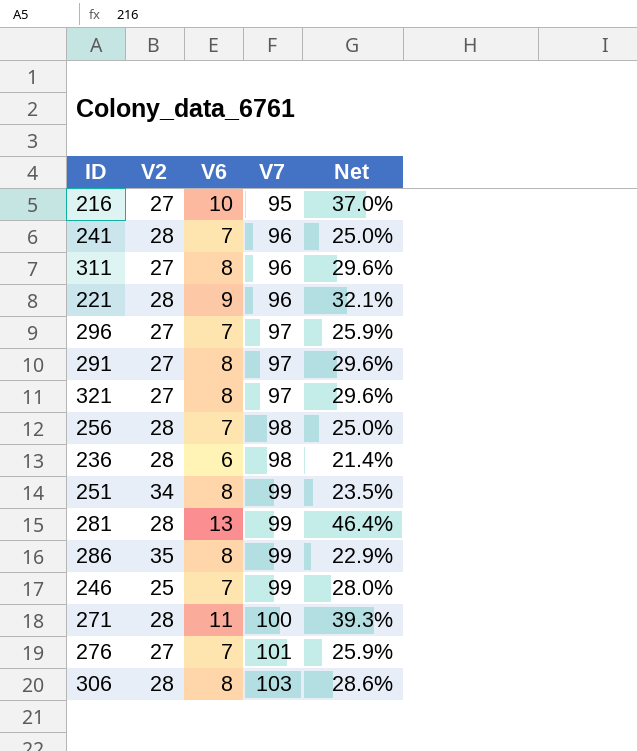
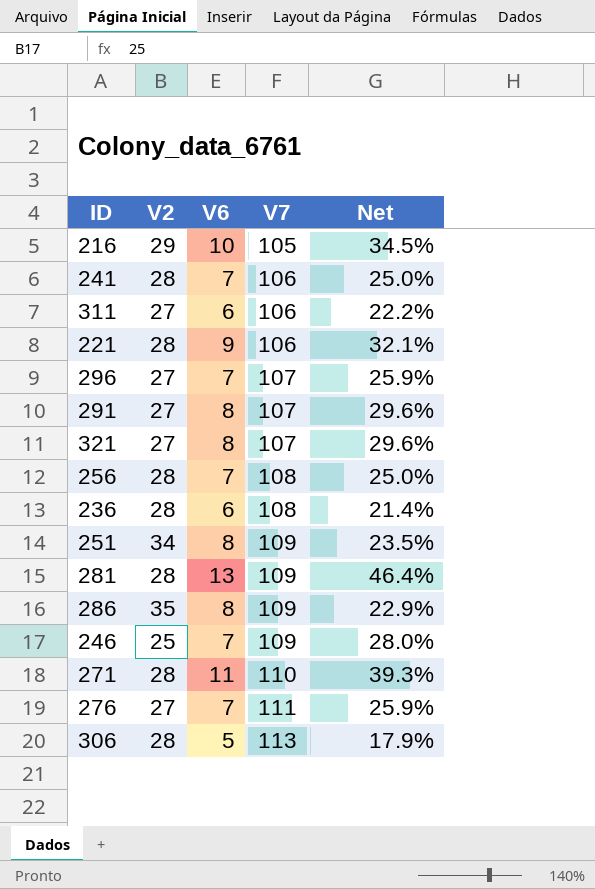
216 | V2: 27 -> 29
216 | V7: 95 -> 105
216 | Net: 37.0% -> 34.5%
241 | V7: 96 -> 106
311 | V6: 8 -> 6
311 | V7: 96 -> 106
311 | Net: 29.6% -> 22.2%
221 | V7: 96 -> 106
296 | V7: 97 -> 107
291 | V7: 97 -> 107
321 | V7: 97 -> 107
256 | V7: 98 -> 108
236 | V7: 98 -> 108
251 | V7: 99 -> 109
281 | V7: 99 -> 109
286 | V7: 99 -> 109
246 | V7: 99 -> 109
271 | V7: 100 -> 110
276 | V7: 101 -> 111
306 | V6: 8 -> 5
306 | V7: 103 -> 113
306 | Net: 28.6% -> 17.9%

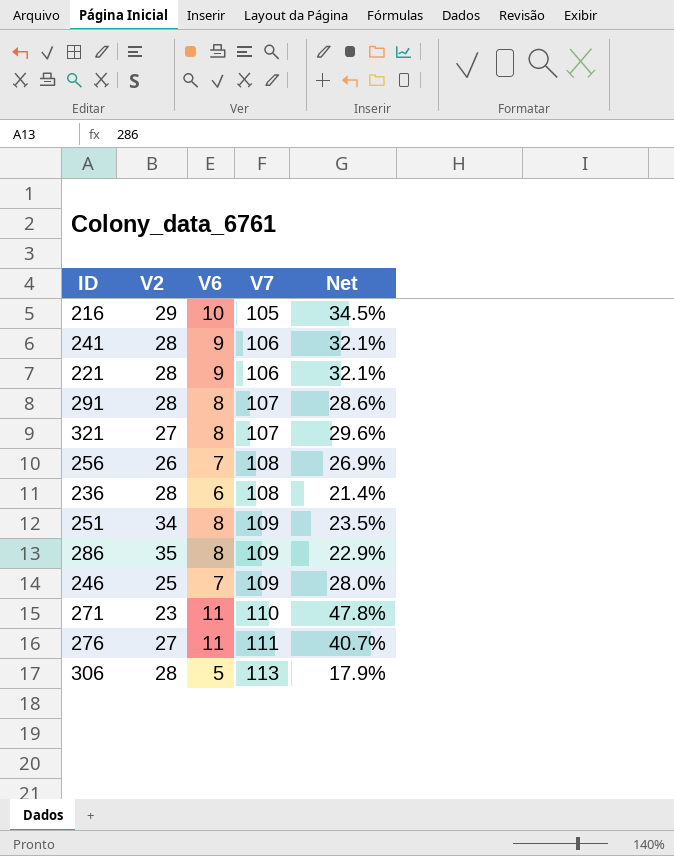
row 311: 27 | 6 | 106 | 22.2% -> none
row 296: 27 | 7 | 107 | 25.9% -> none
row 281: 28 | 13 | 109 | 46.4% -> none
241 | V6: 7 -> 9
241 | Net: 25.0% -> 32.1%
291 | V2: 27 -> 28
291 | Net: 29.6% -> 28.6%
256 | V2: 28 -> 26
256 | Net: 25.0% -> 26.9%
271 | V2: 28 -> 23
271 | Net: 39.3% -> 47.8%
276 | V6: 7 -> 11
276 | Net: 25.9% -> 40.7%

